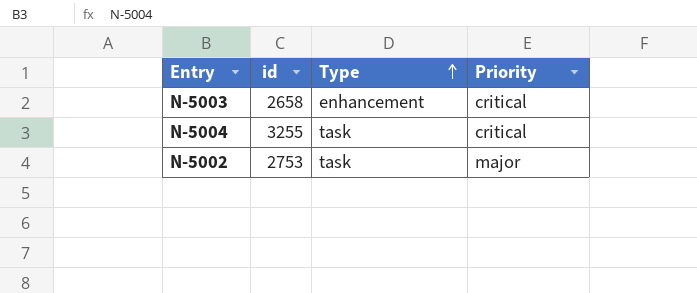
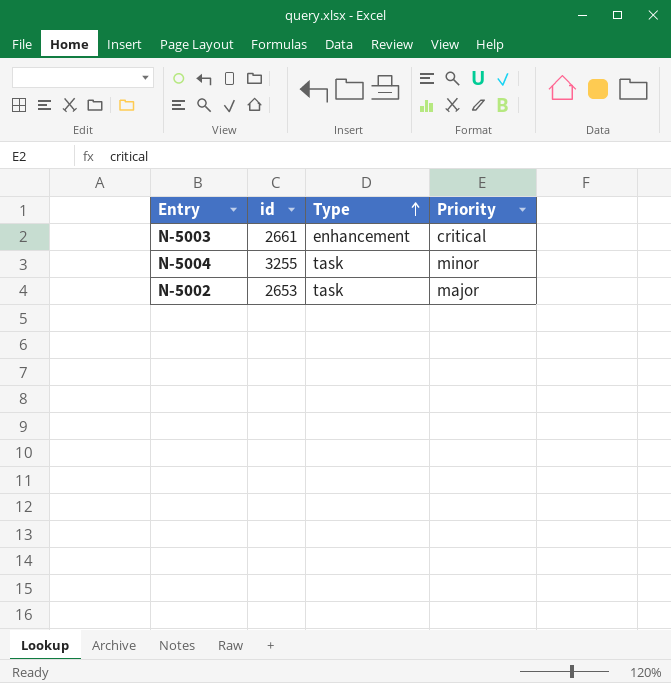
N-5003 | id: 2658 -> 2661
N-5004 | Priority: critical -> minor
N-5002 | id: 2753 -> 2653

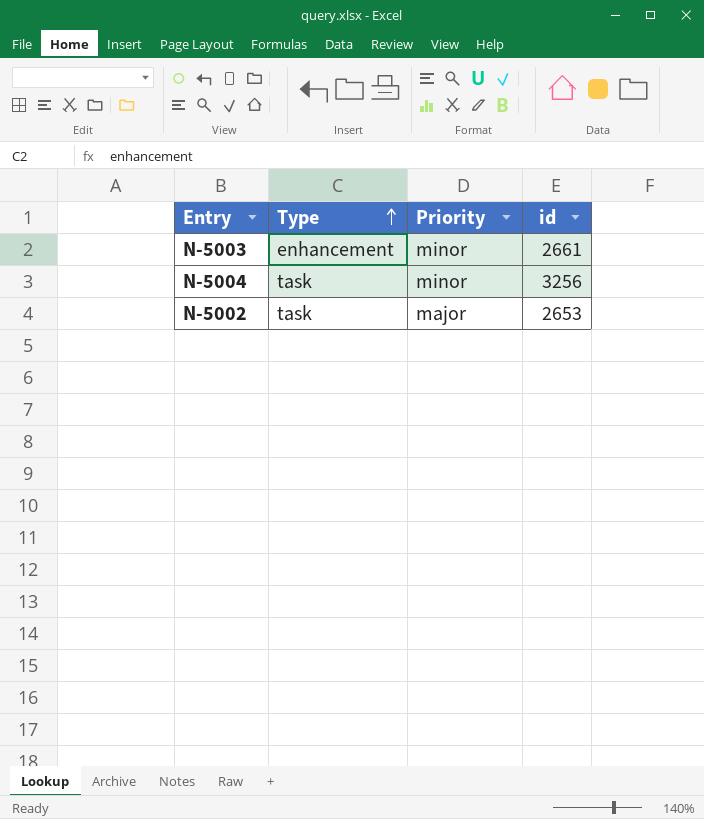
column id | position: 2 -> 4
N-5003 | Priority: critical -> minor
N-5004 | id: 3255 -> 3256

